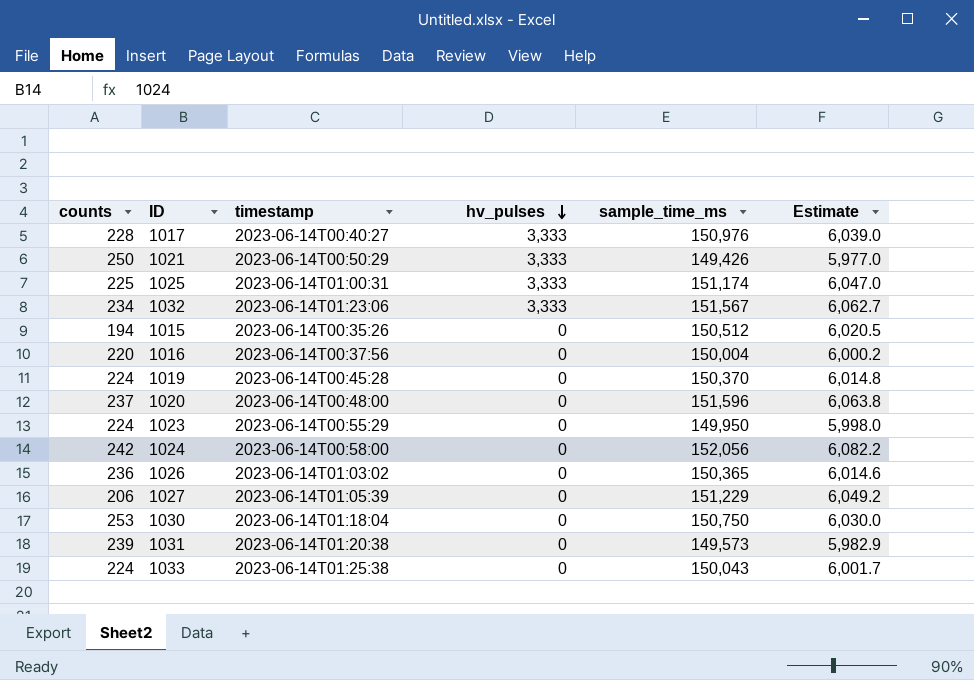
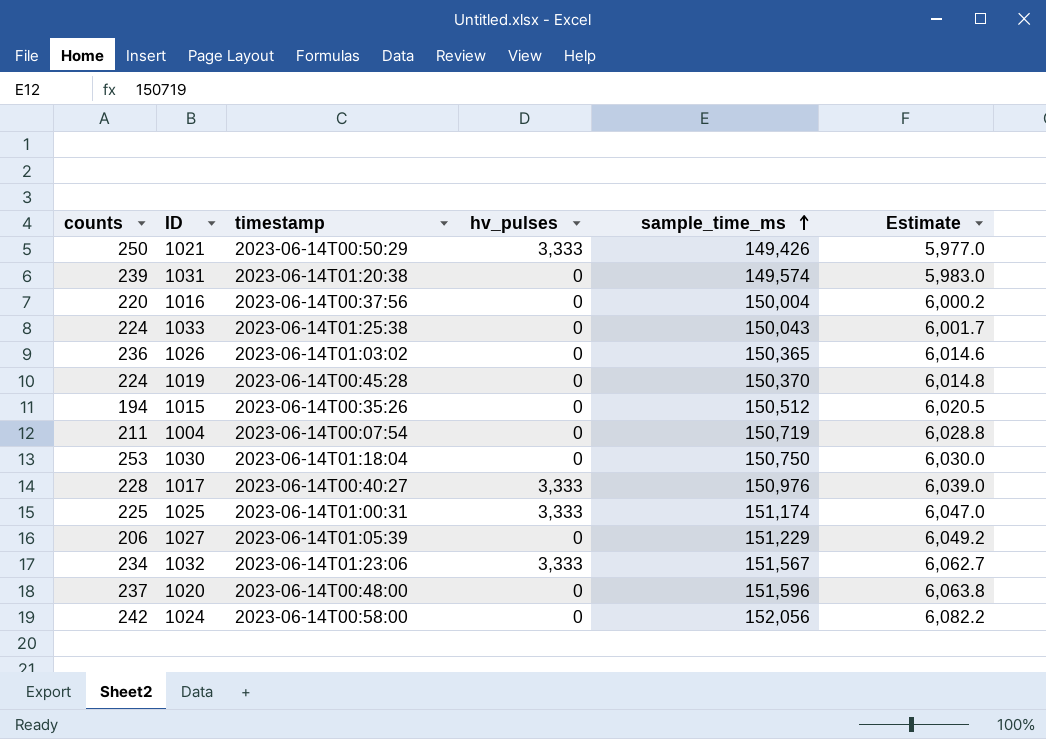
row order: hv_pulses descending -> sample_time_ms ascending
row 1023: 224 | 2023-06-14T00:55:29 | 0 | 149,950 | 5,998.0 -> none
1031 | sample_time_ms: 149,573 -> 149,574
1031 | Estimate: 5,982.9 -> 5,983.0
row 1004: none -> 211 | 2023-06-14T00:07:54 | 0 | 150,719 | 6,028.8

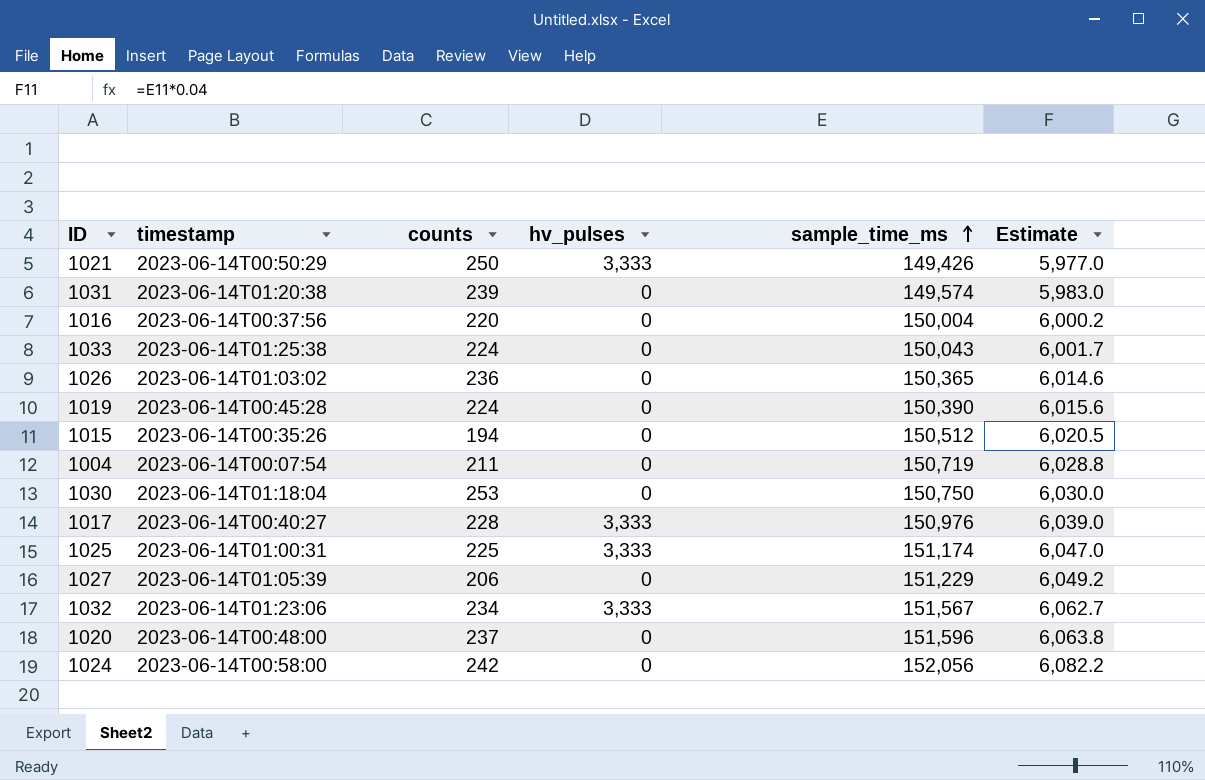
column counts | position: 1 -> 3
1019 | sample_time_ms: 150,370 -> 150,390
1019 | Estimate: 6,014.8 -> 6,015.6

